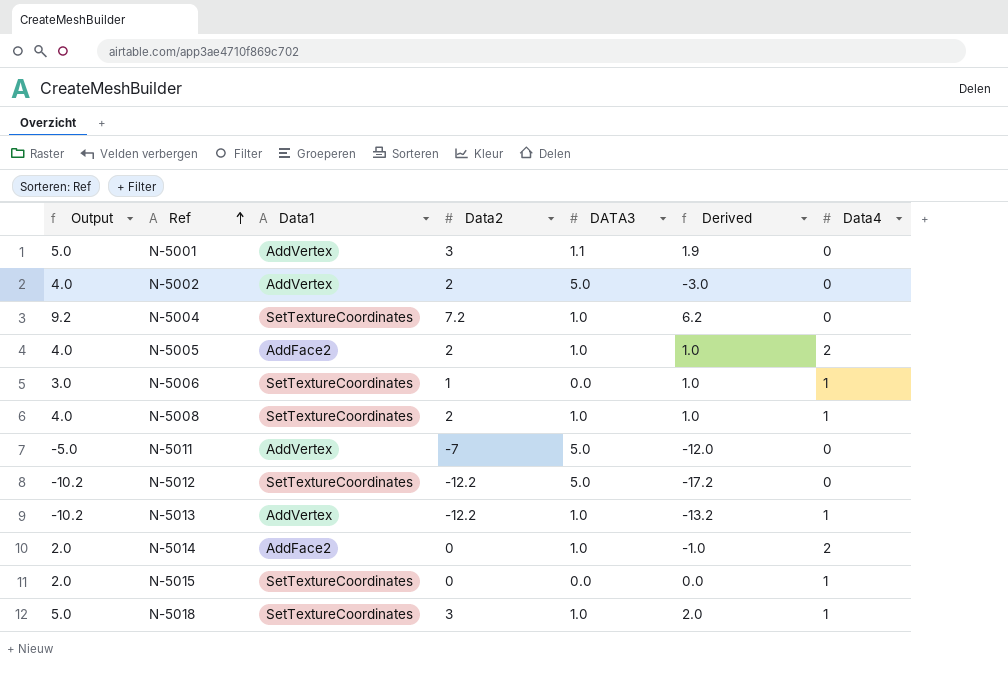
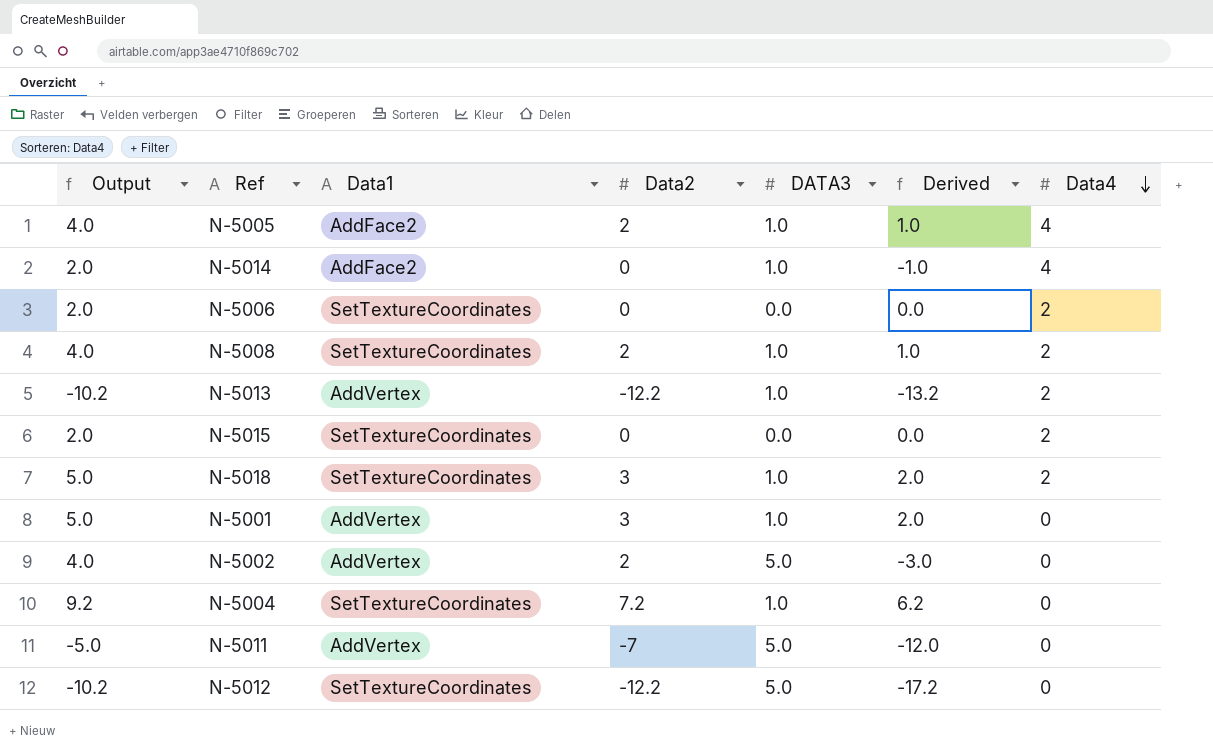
row order: Ref ascending -> Data4 descending
N-5005 | Data4: 2 -> 4
N-5014 | Data4: 2 -> 4
N-5006 | Output: 3.0 -> 2.0
N-5006 | Data2: 1 -> 0
N-5006 | Derived: 1.0 -> 0.0
N-5006 | Data4: 1 -> 2
N-5008 | Data4: 1 -> 2
N-5013 | Data4: 1 -> 2
N-5015 | Data4: 1 -> 2
N-5018 | Data4: 1 -> 2
N-5001 | DATA3: 1.1 -> 1.0
N-5001 | Derived: 1.9 -> 2.0

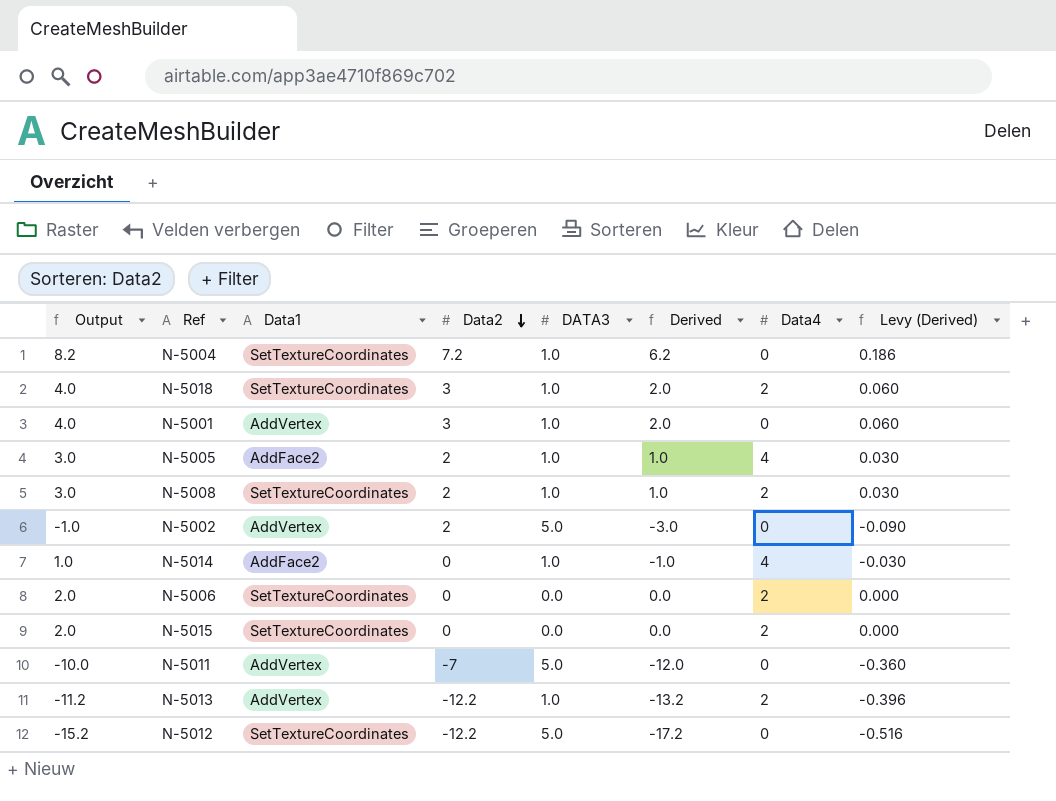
row order: Data4 descending -> Data2 descending
column Output | formula: [Data2] + 2 -> [Derived] + 2
column Levy (Derived) | formula: none -> [Derived] * 0.03

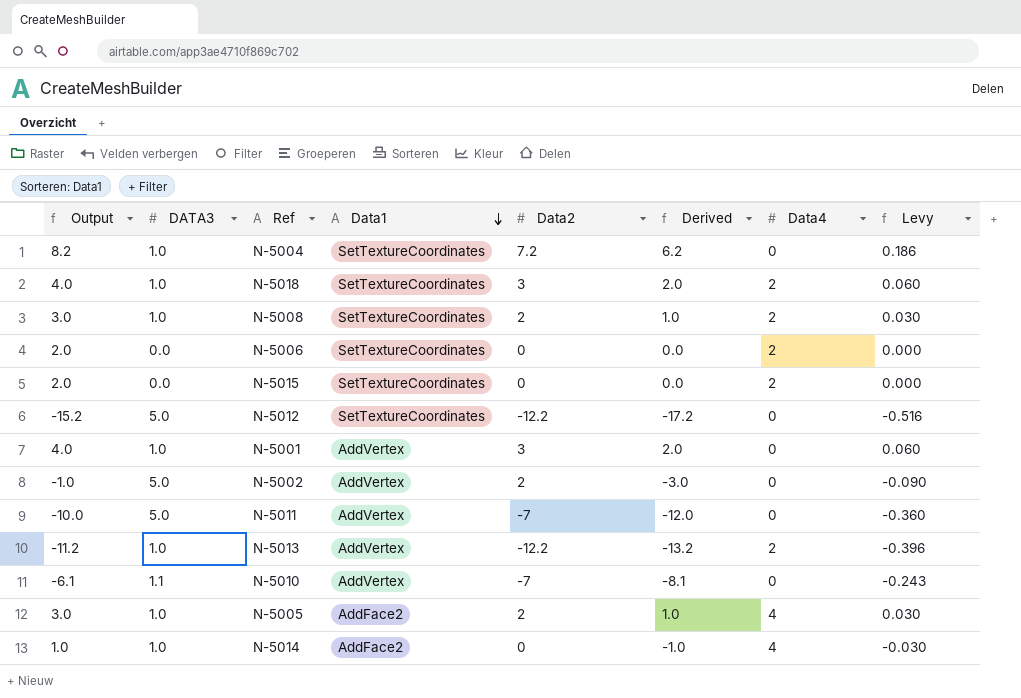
row order: Data2 descending -> Data1 descending
column DATA3 | position: 5 -> 2
column name: Levy (Derived) -> Levy
row N-5010: none -> -6.1 | 1.1 | AddVertex | -7 | -8.1 | 0 | -0.243

